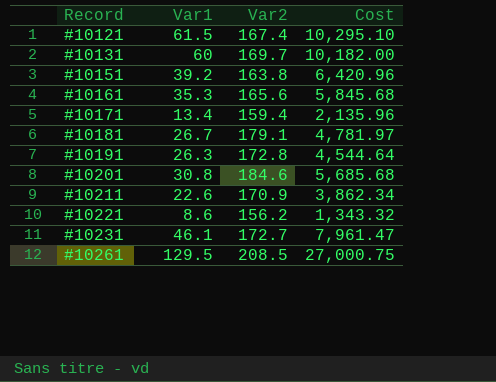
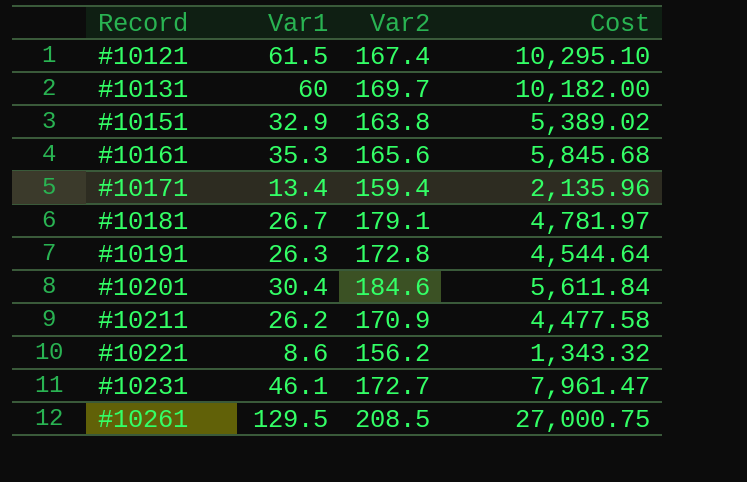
#10151 | Var1: 39.2 -> 32.9
#10151 | Cost: 6,420.96 -> 5,389.02
#10201 | Var1: 30.8 -> 30.4
#10201 | Cost: 5,685.68 -> 5,611.84
#10211 | Var1: 22.6 -> 26.2
#10211 | Cost: 3,862.34 -> 4,477.58

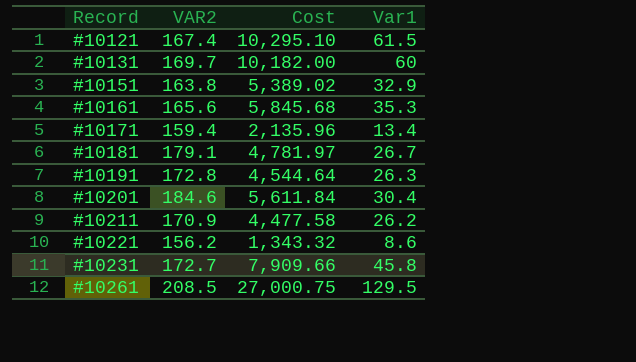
column name: Var2 -> VAR2
column Var1 | position: 2 -> 4
#10231 | Cost: 7,961.47 -> 7,909.66
#10231 | Var1: 46.1 -> 45.8

